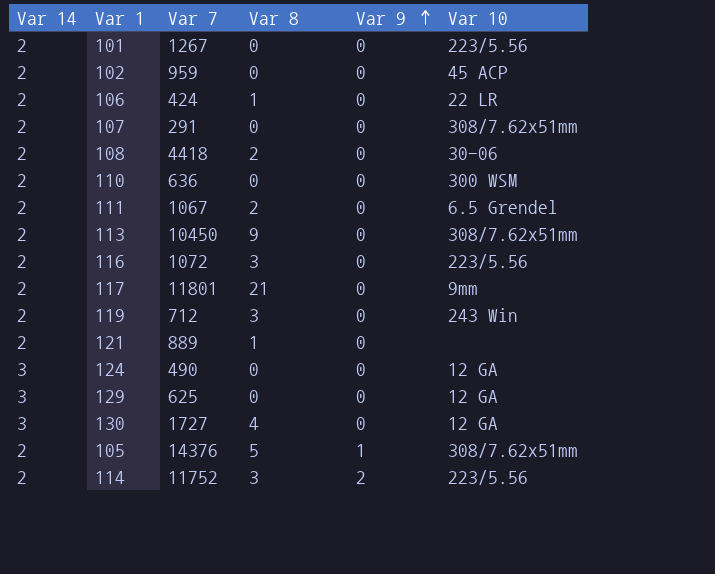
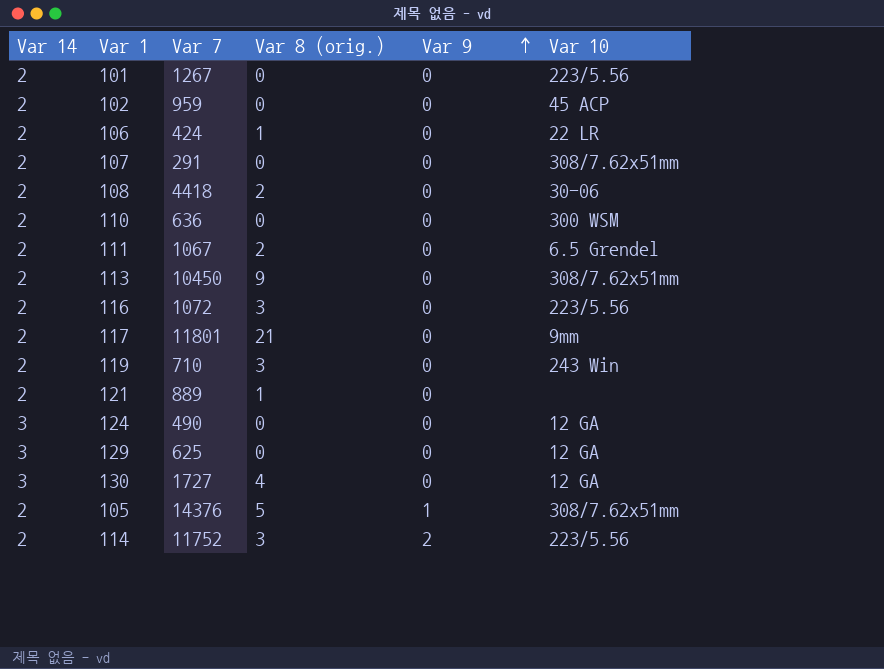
column name: Var 8 -> Var 8 (orig.)
119 | Var 7: 712 -> 710

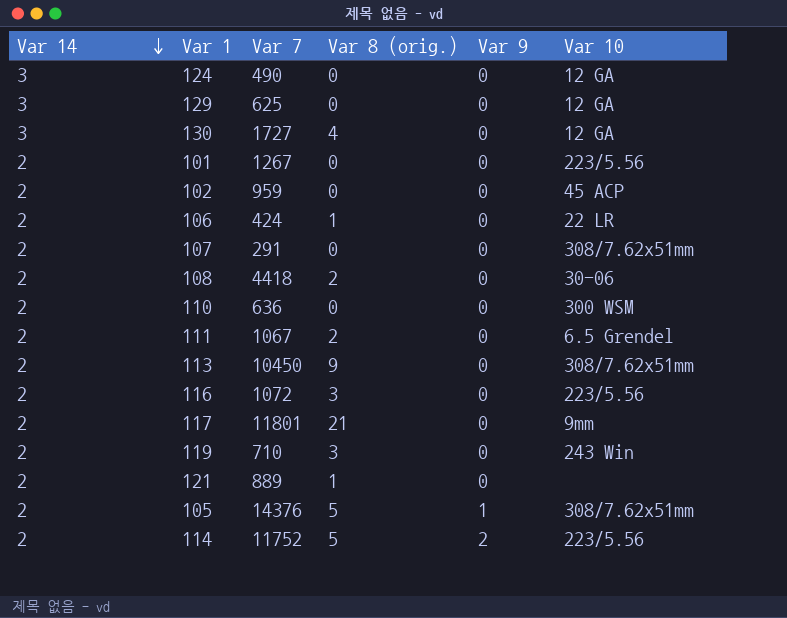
row order: Var 9 ascending -> Var 14 descending
114 | Var 8 (orig.): 3 -> 5

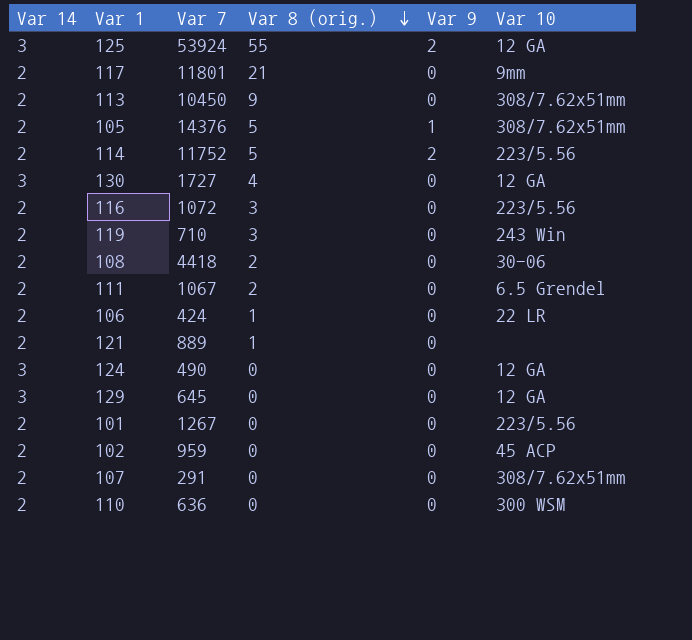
row order: Var 14 descending -> Var 8 (orig.) descending
row 125: none -> 3 | 53924 | 55 | 2 | 12 GA
129 | Var 7: 625 -> 645

